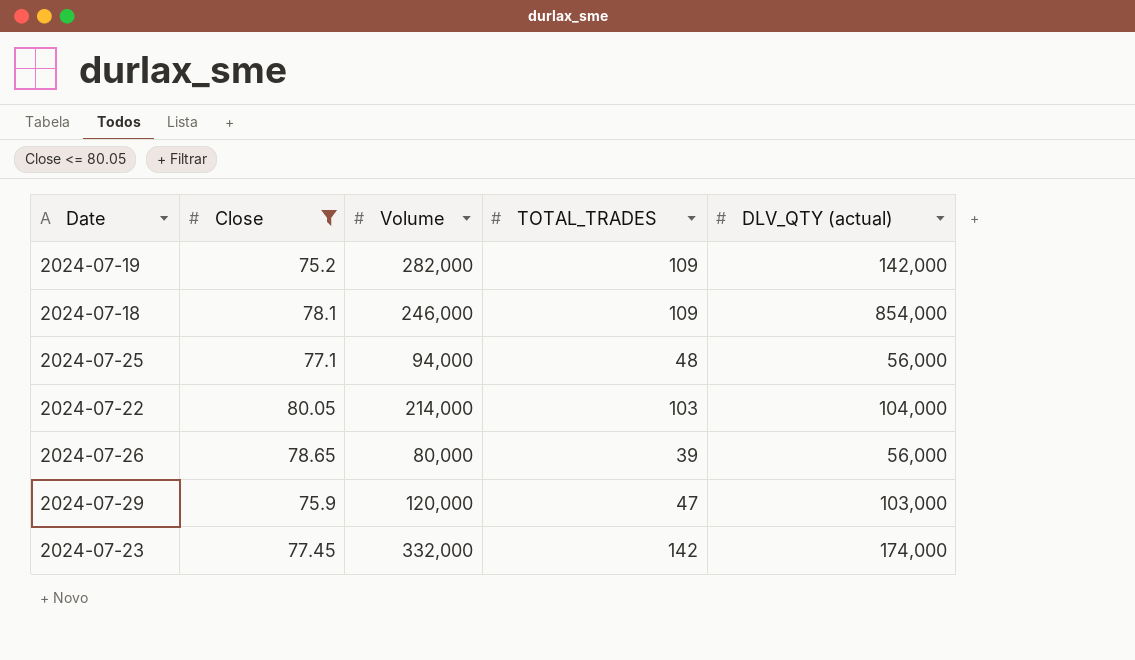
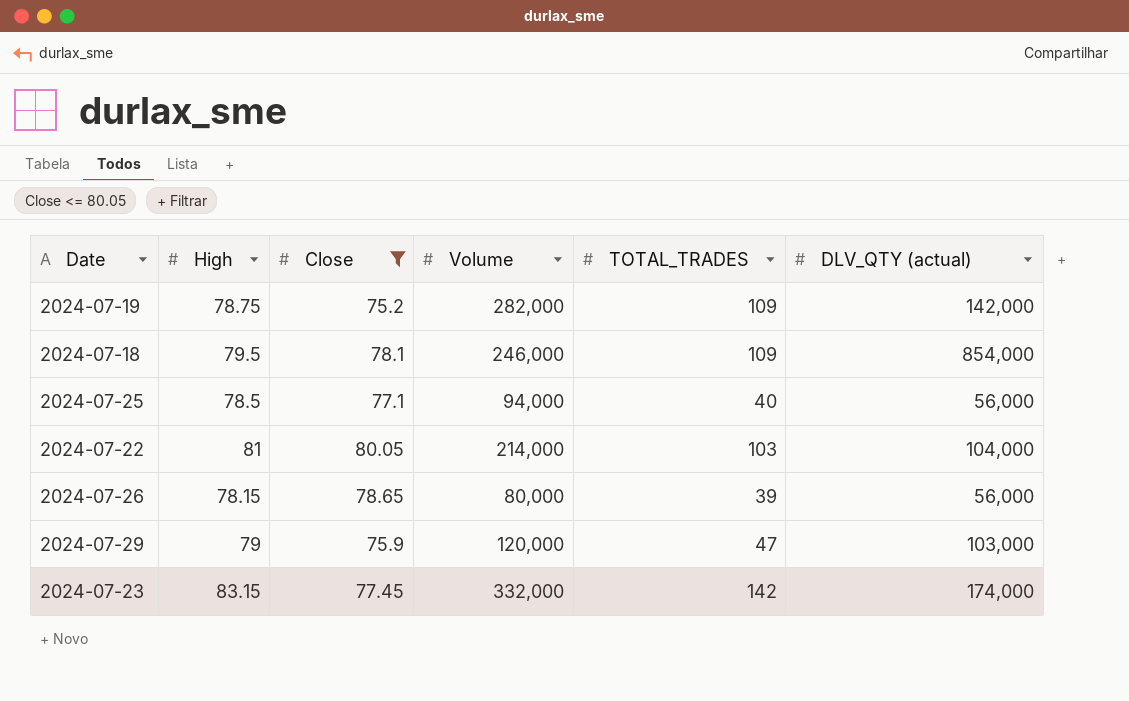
column High | position: none -> 2
2024-07-25 | TOTAL_TRADES: 48 -> 40

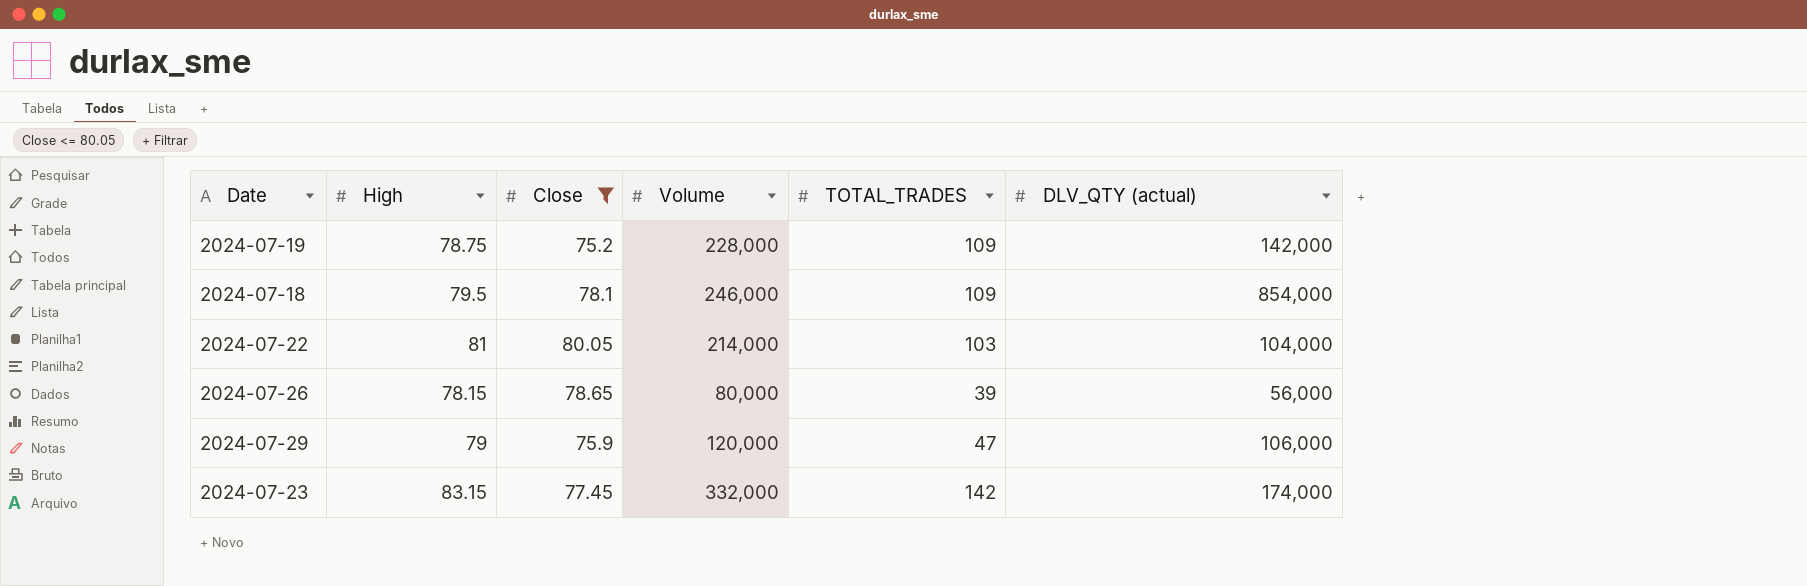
row 2024-07-25: 78.5 | 77.1 | 94,000 | 40 | 56,000 -> none
2024-07-19 | Volume: 282,000 -> 228,000
2024-07-29 | DLV_QTY (actual): 103,000 -> 106,000

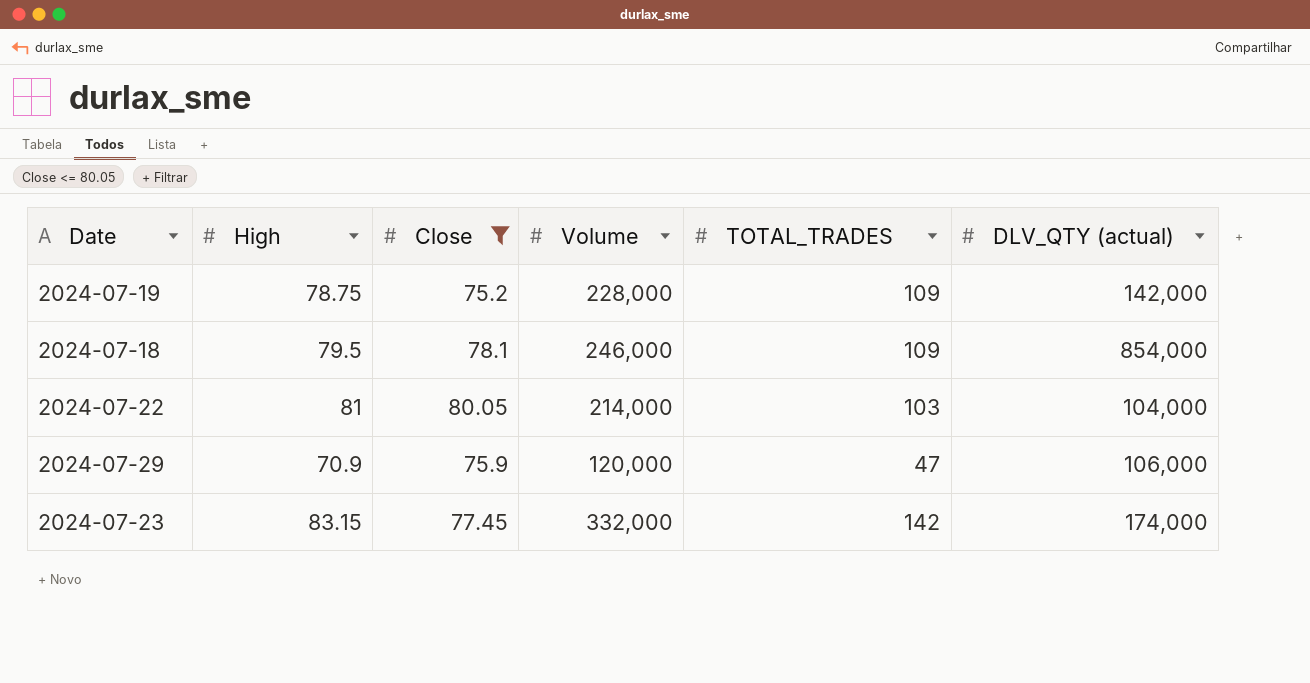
row 2024-07-26: 78.15 | 78.65 | 80,000 | 39 | 56,000 -> none
2024-07-29 | High: 79 -> 70.9

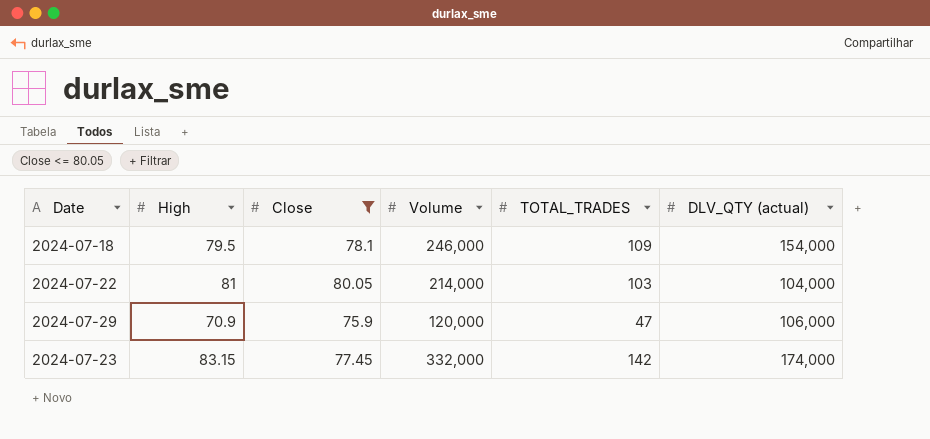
row 2024-07-19: 78.75 | 75.2 | 228,000 | 109 | 142,000 -> none
2024-07-18 | DLV_QTY (actual): 854,000 -> 154,000

